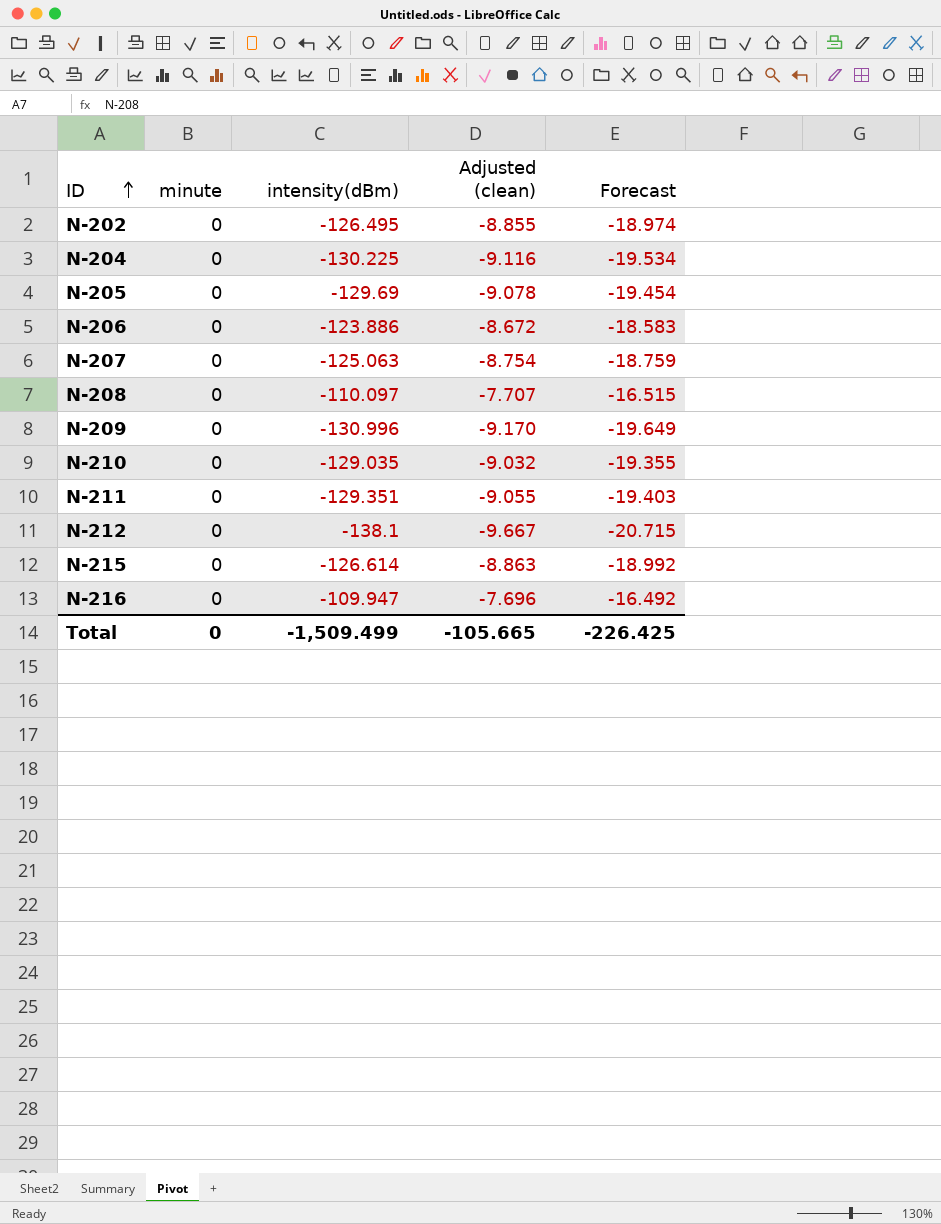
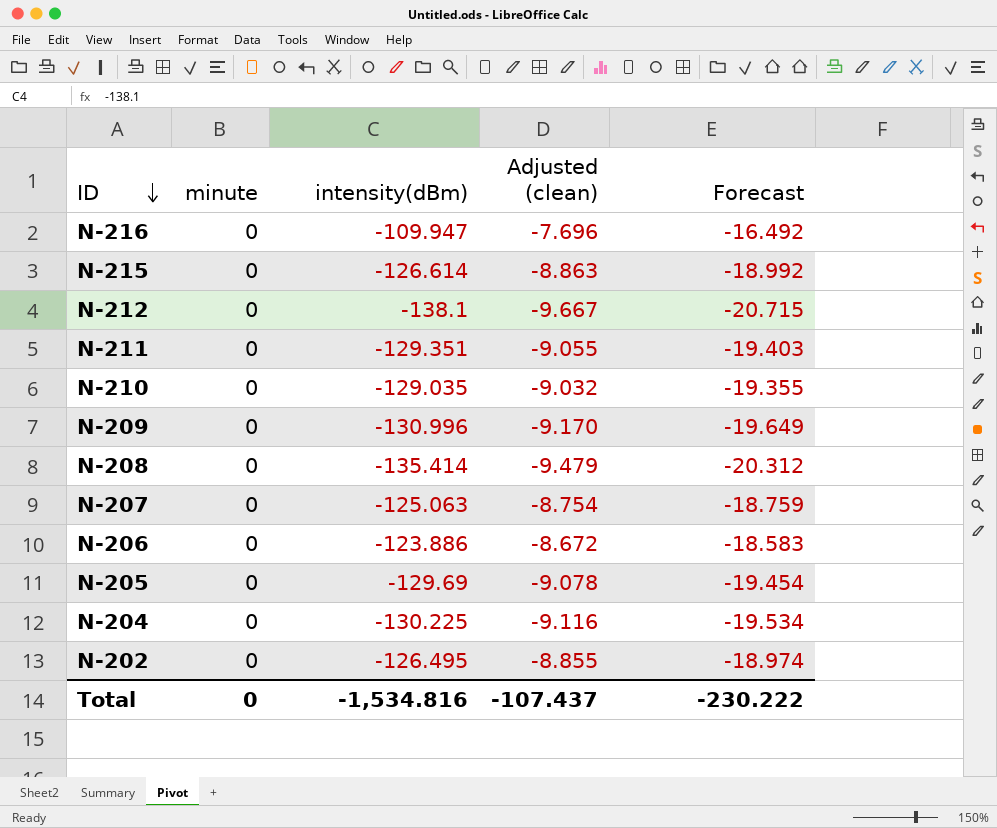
row order: ID ascending -> ID descending
N-208 | intensity(dBm): -110.097 -> -135.414
N-208 | Adjusted (clean): -7.707 -> -9.479
N-208 | Forecast: -16.515 -> -20.312
Total | intensity(dBm): -1,509.499 -> -1,534.816
Total | Adjusted (clean): -105.665 -> -107.437
Total | Forecast: -226.425 -> -230.222

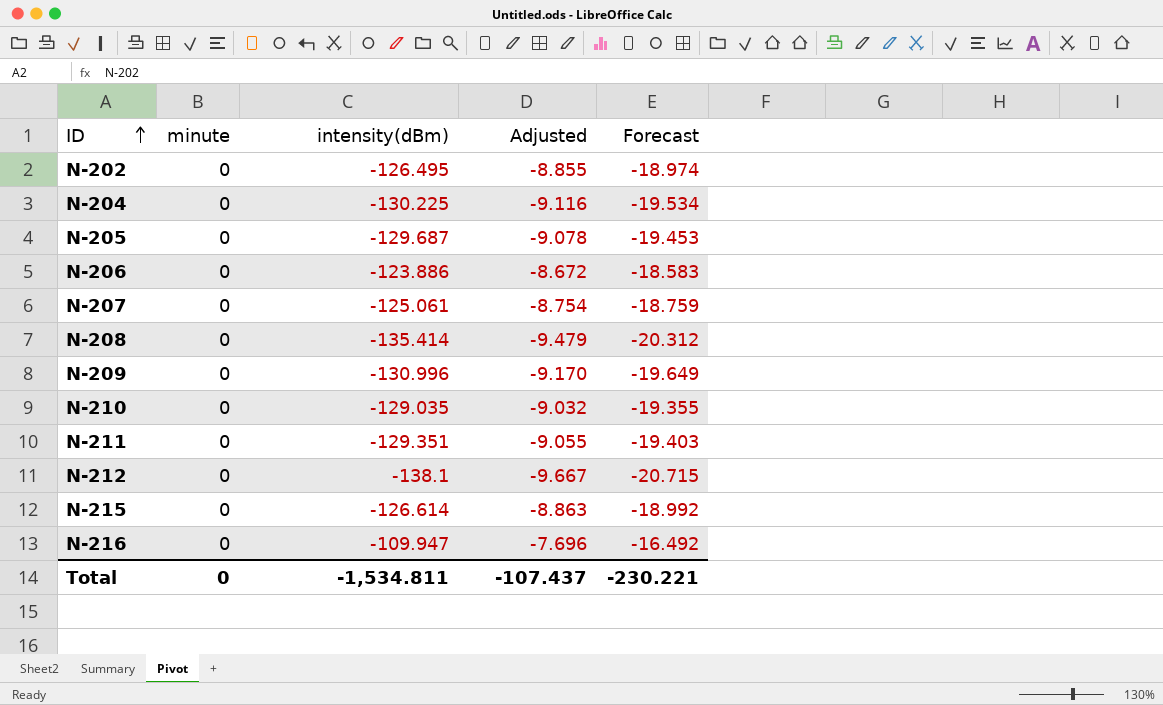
row order: ID descending -> ID ascending
column name: Adjusted (clean) -> Adjusted
N-205 | intensity(dBm): -129.69 -> -129.687
N-205 | Forecast: -19.454 -> -19.453
N-207 | intensity(dBm): -125.063 -> -125.061
Total | intensity(dBm): -1,534.816 -> -1,534.811
Total | Forecast: -230.222 -> -230.221

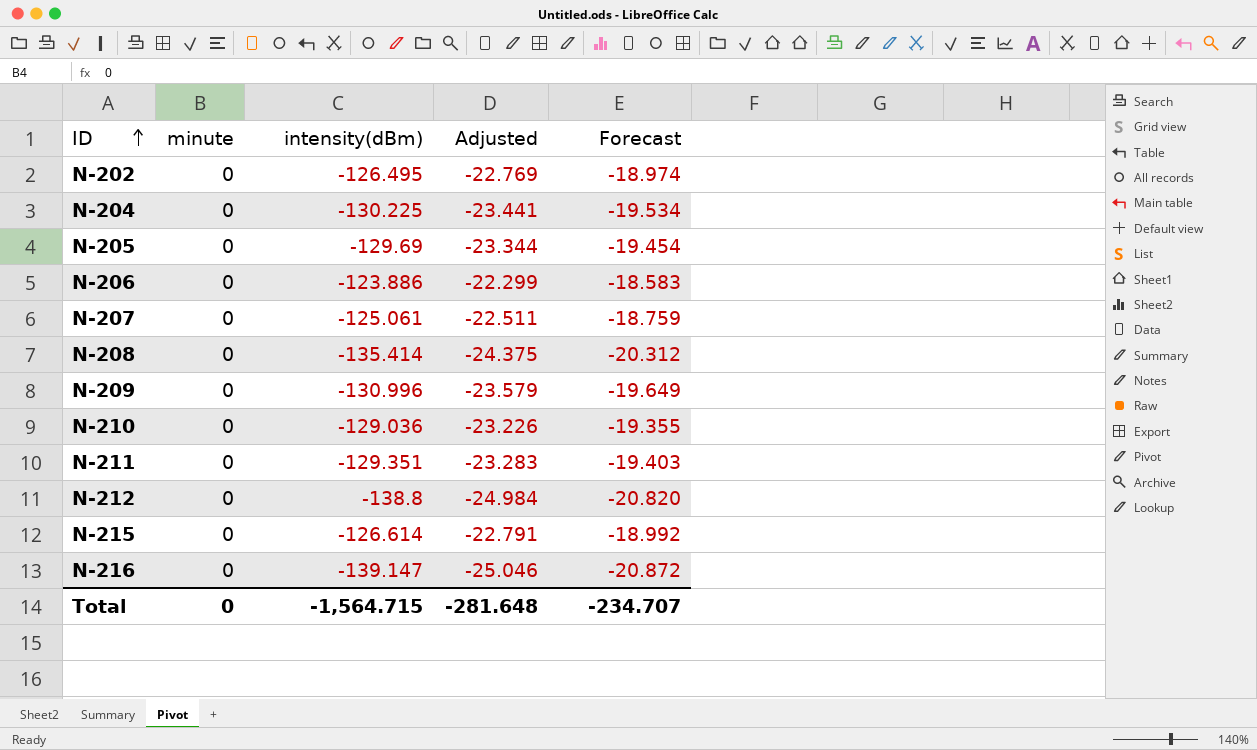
column Adjusted | formula: [intensity(dBm)] * 0.07 -> [intensity(dBm)] * 0.18
N-205 | intensity(dBm): -129.687 -> -129.69
N-205 | Forecast: -19.453 -> -19.454
N-210 | intensity(dBm): -129.035 -> -129.036
N-212 | intensity(dBm): -138.1 -> -138.8
N-212 | Forecast: -20.715 -> -20.820
N-216 | intensity(dBm): -109.947 -> -139.147
N-216 | Forecast: -16.492 -> -20.872
Total | intensity(dBm): -1,534.811 -> -1,564.715
Total | Adjusted: -107.437 -> -281.648
Total | Forecast: -230.221 -> -234.707

